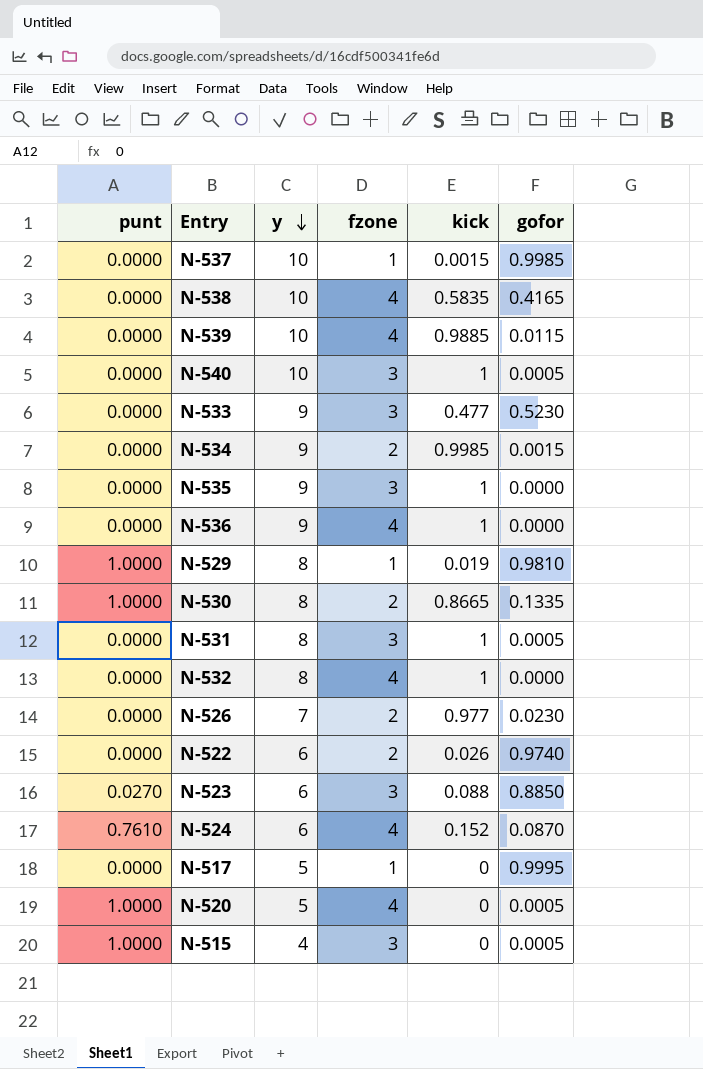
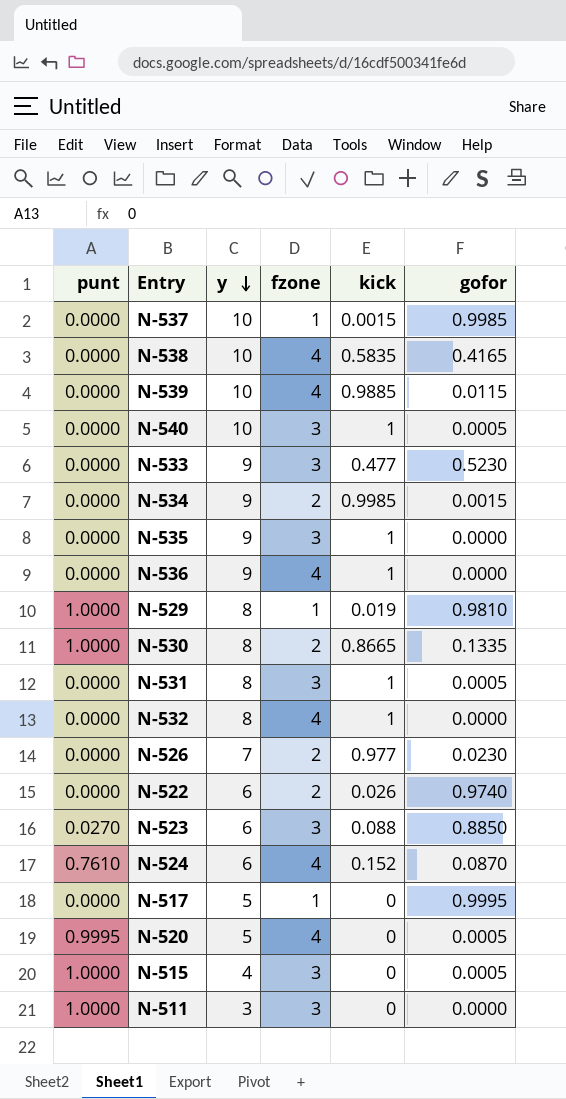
N-520 | punt: 1.0000 -> 0.9995
row N-511: none -> 1.0000 | 3 | 3 | 0 | 0.0000

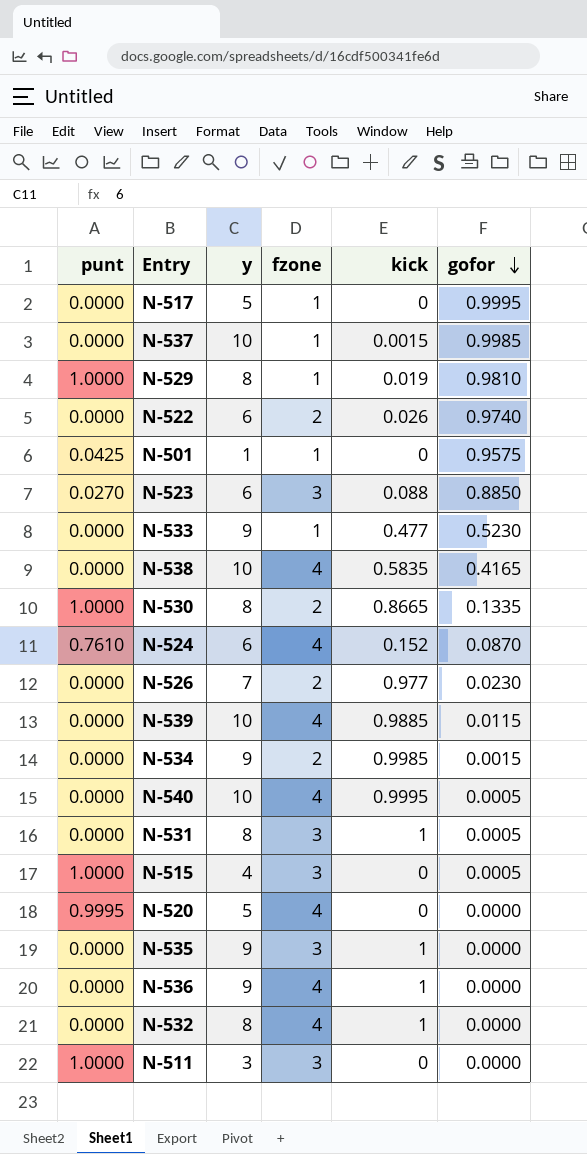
row order: y descending -> gofor descending
row N-501: none -> 0.0425 | 1 | 1 | 0 | 0.9575
N-533 | fzone: 3 -> 1
N-540 | fzone: 3 -> 4
N-540 | kick: 1 -> 0.9995
N-520 | gofor: 0.0005 -> 0.0000

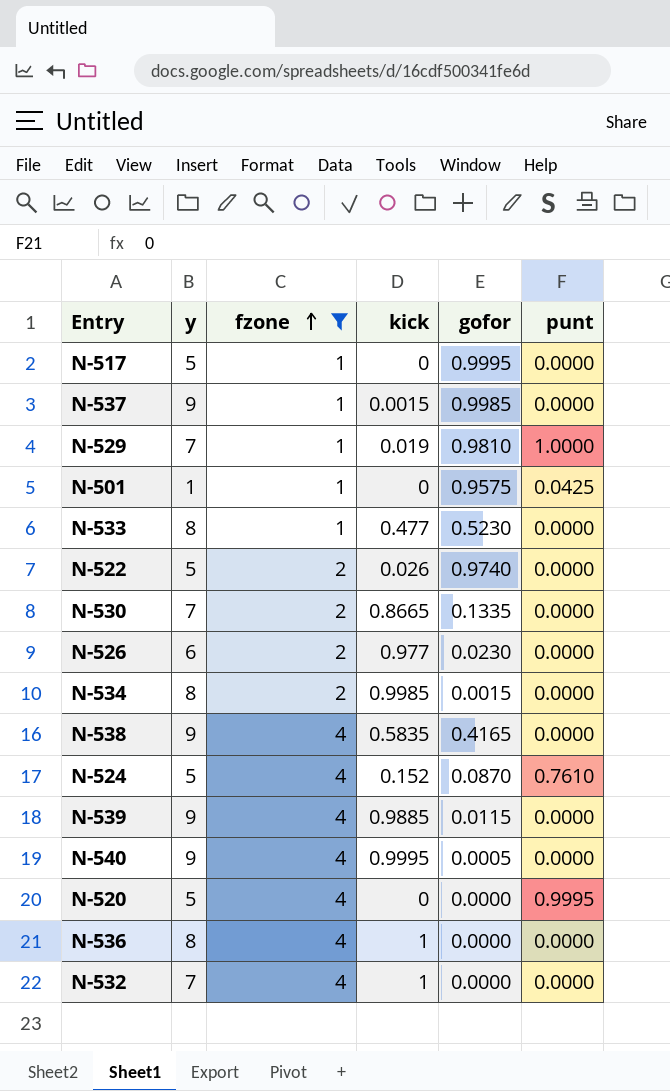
filter: none -> fzone != 3
row order: gofor descending -> fzone ascending
column punt | position: 1 -> 6
N-537 | y: 10 -> 9
N-529 | y: 8 -> 7
N-533 | y: 9 -> 8
N-522 | y: 6 -> 5
N-530 | y: 8 -> 7
N-530 | punt: 1.0000 -> 0.0000
N-526 | y: 7 -> 6
N-534 | y: 9 -> 8
N-538 | y: 10 -> 9
N-524 | y: 6 -> 5
N-539 | y: 10 -> 9
N-540 | y: 10 -> 9
N-536 | y: 9 -> 8
N-532 | y: 8 -> 7

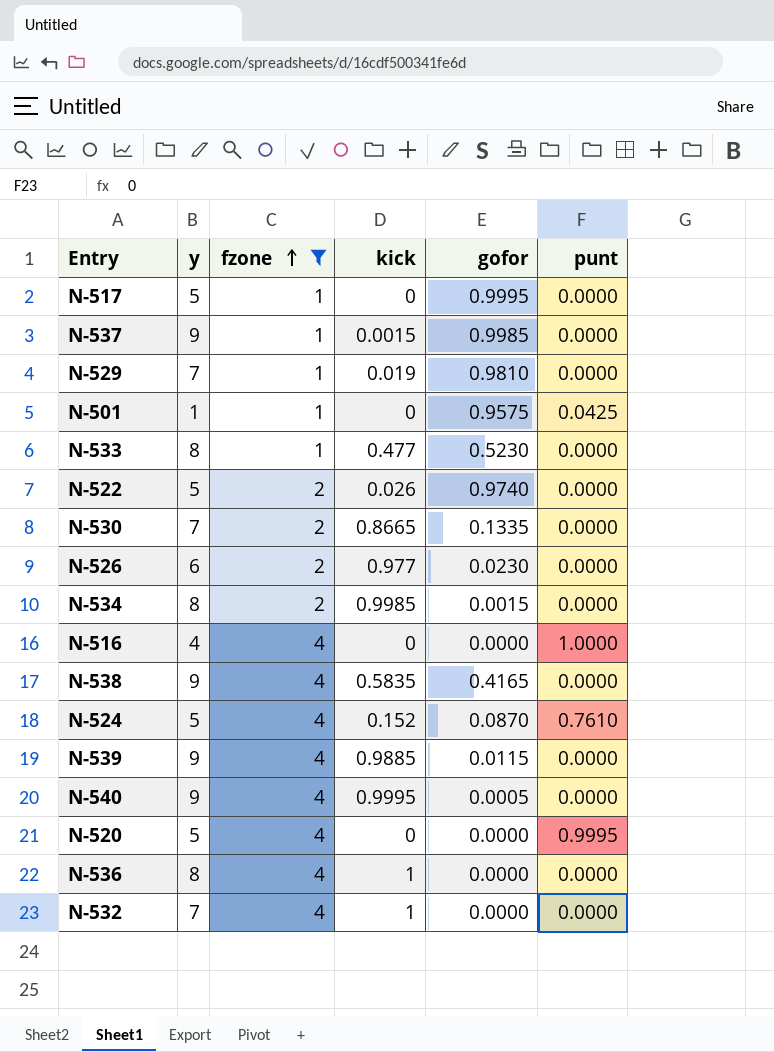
N-529 | punt: 1.0000 -> 0.0000
row N-516: none -> 4 | 4 | 0 | 0.0000 | 1.0000

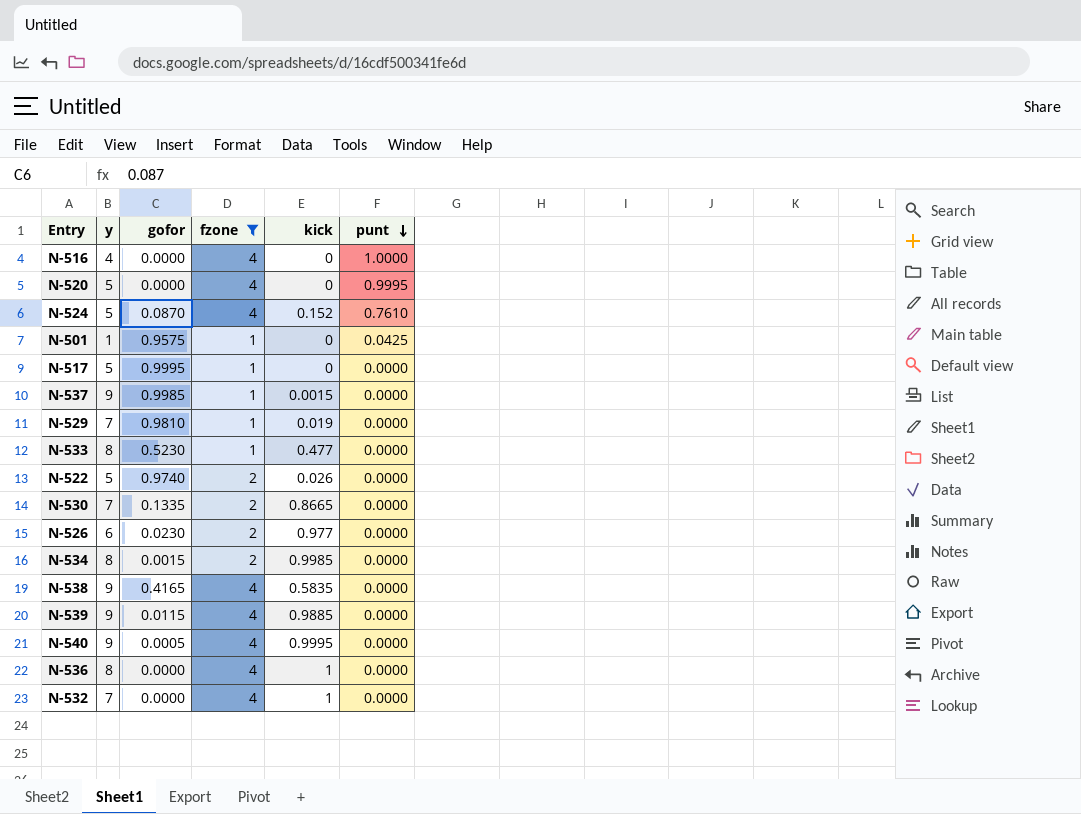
row order: fzone ascending -> punt descending
column gofor | position: 5 -> 3

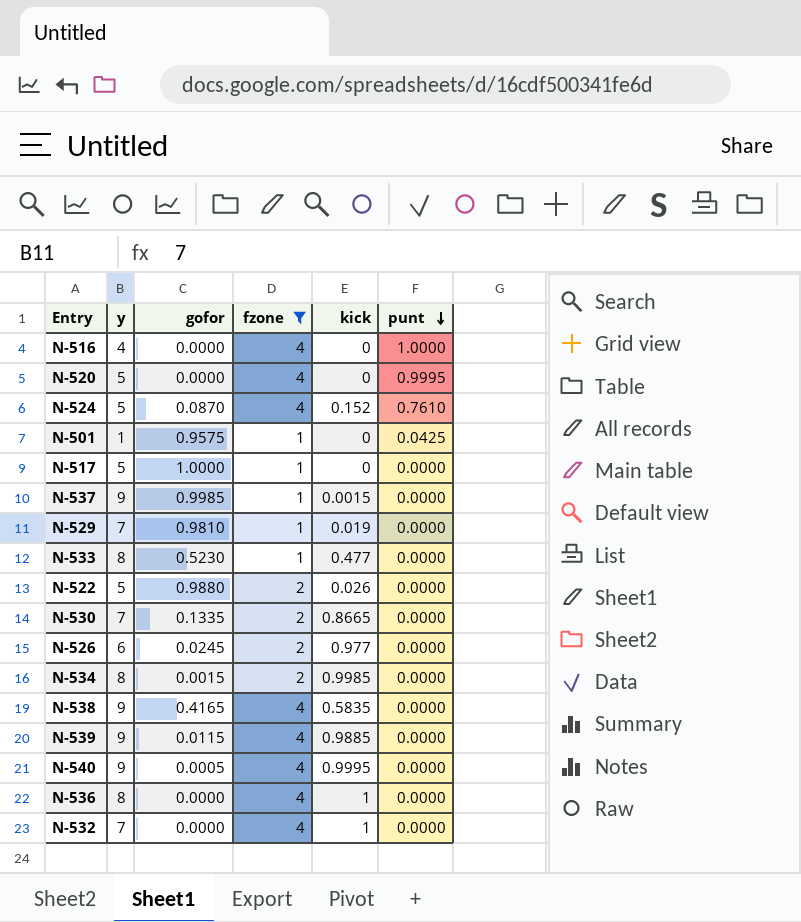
N-517 | gofor: 0.9995 -> 1.0000
N-522 | gofor: 0.9740 -> 0.9880
N-526 | gofor: 0.0230 -> 0.0245

